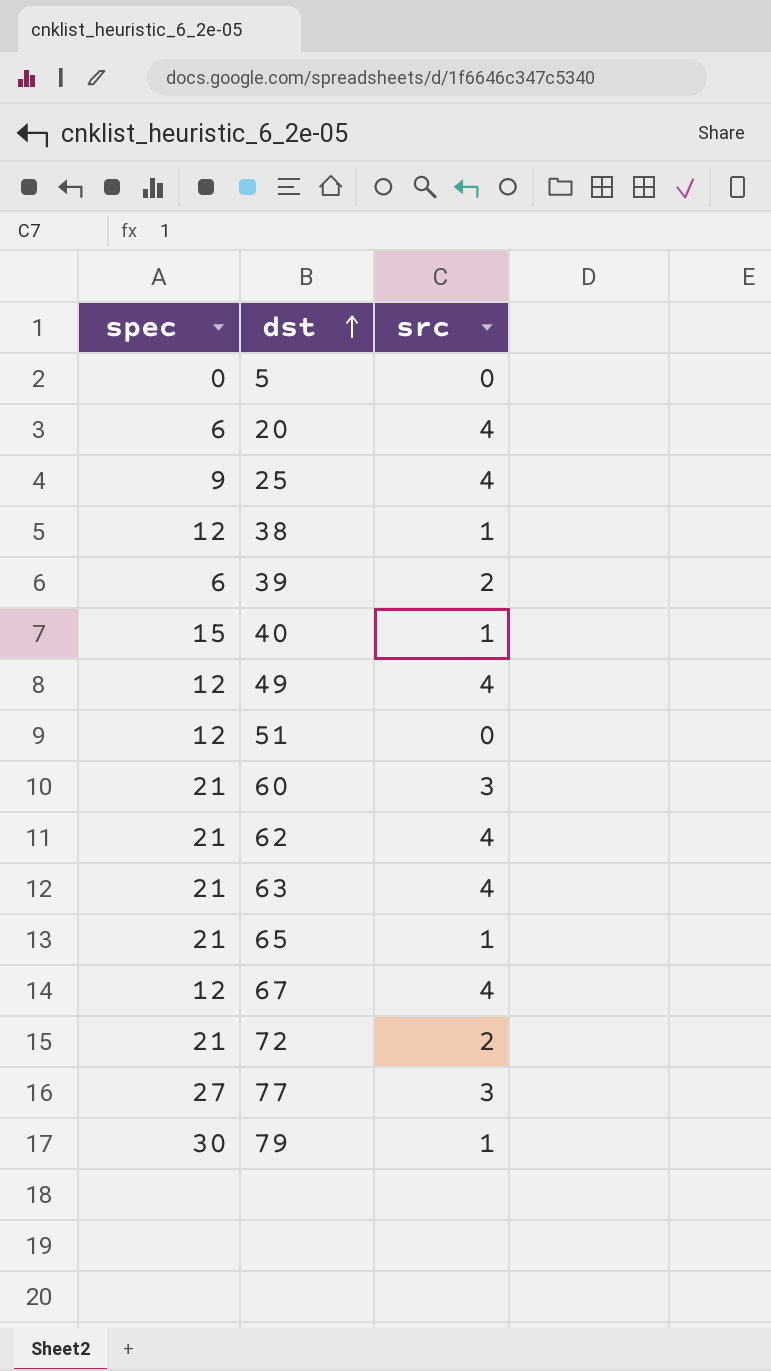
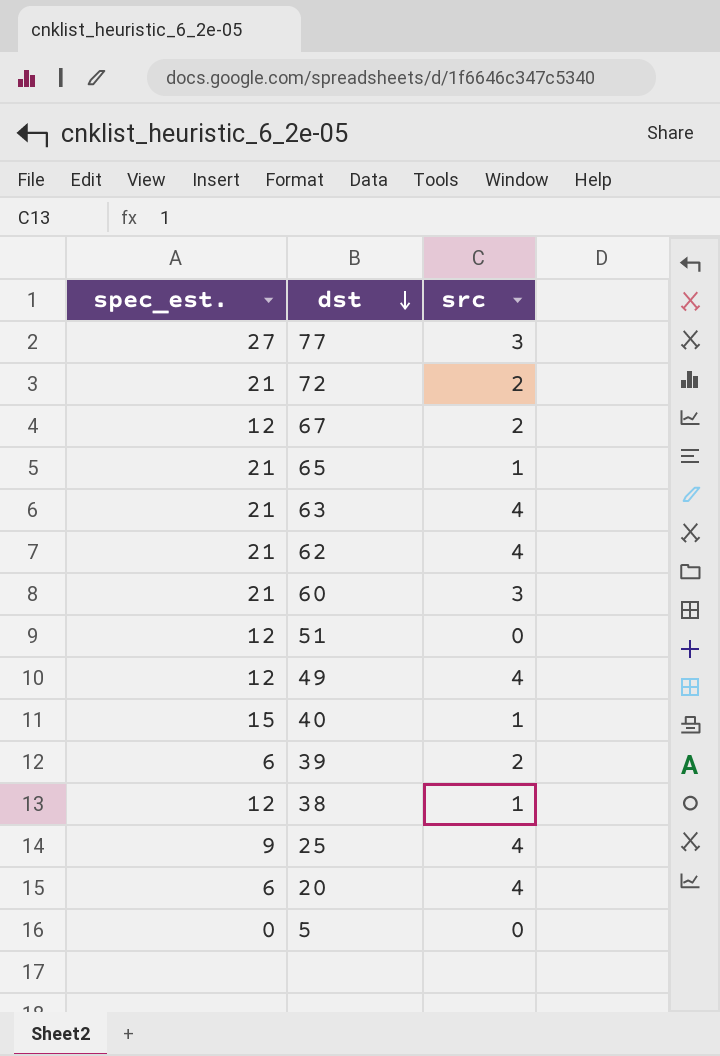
row order: dst ascending -> dst descending
column name: spec -> spec_est.
row 79: 30 | 1 -> none
67 | src: 4 -> 2

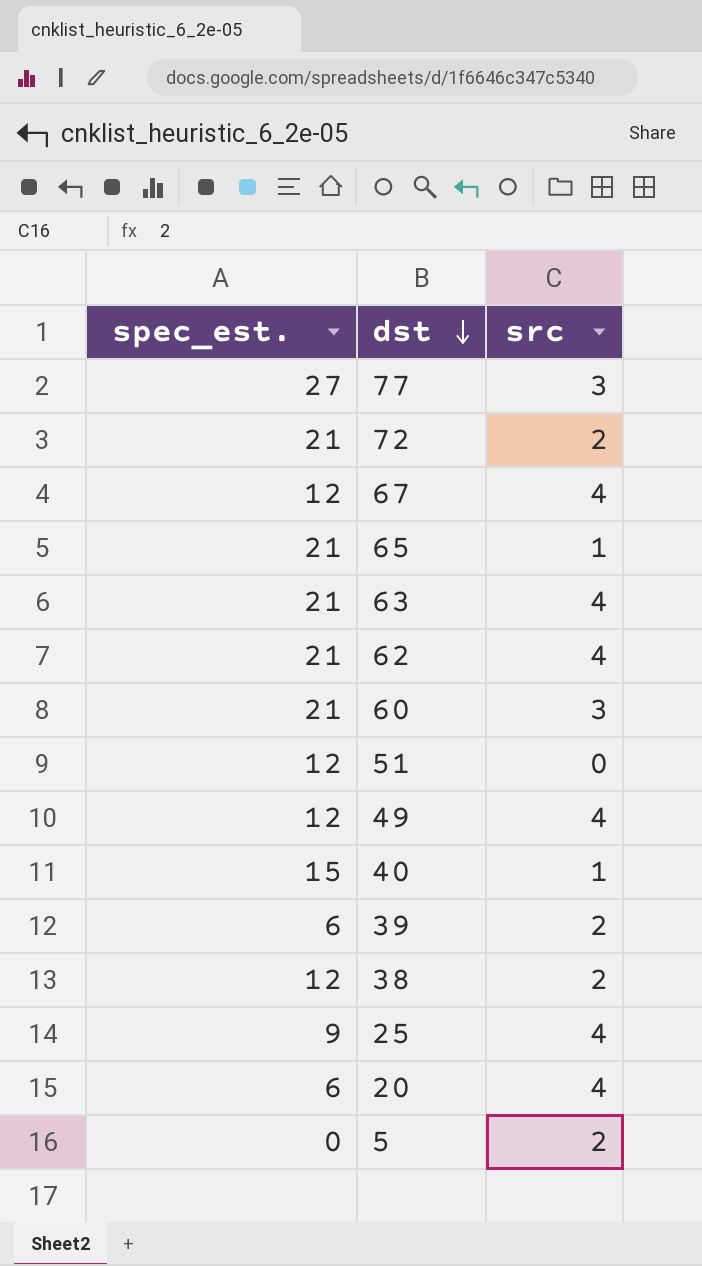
67 | src: 2 -> 4
38 | src: 1 -> 2
5 | src: 0 -> 2

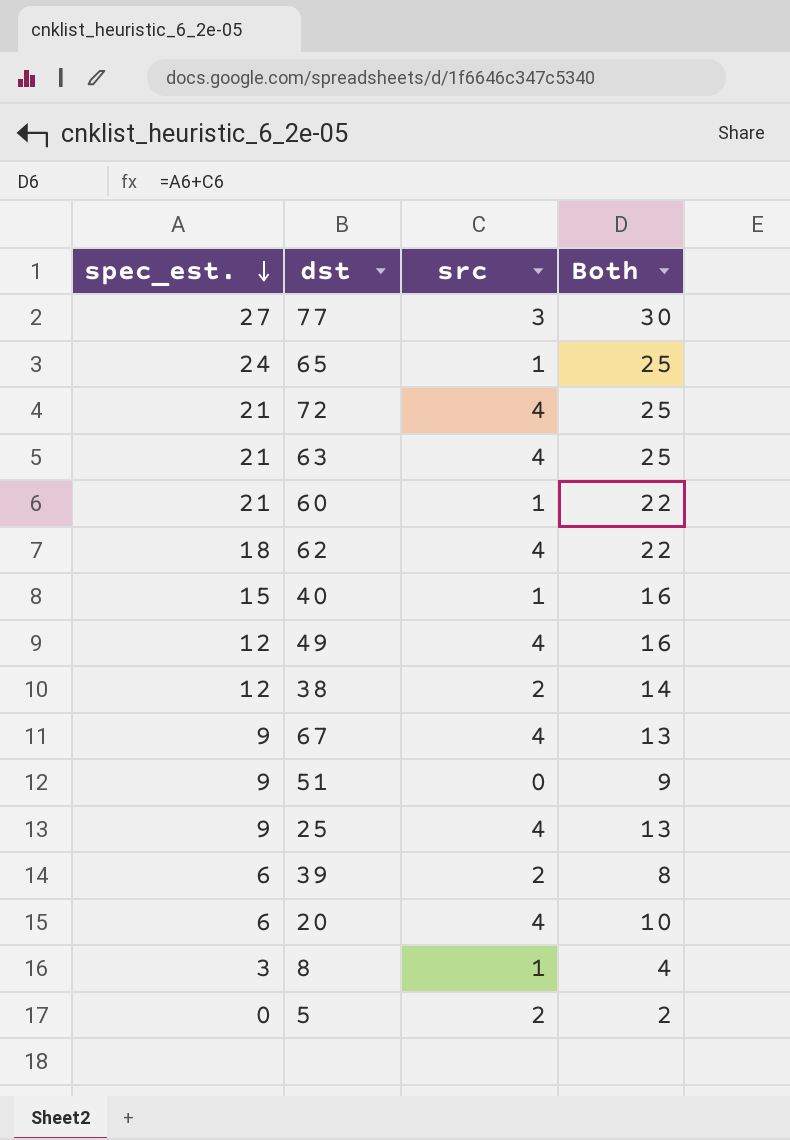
row order: dst descending -> spec_est. descending
column Both | formula: none -> [spec_est.] + [src]
65 | spec_est.: 21 -> 24
72 | src: 2 -> 4
60 | src: 3 -> 1
62 | spec_est.: 21 -> 18
67 | spec_est.: 12 -> 9
51 | spec_est.: 12 -> 9
row 8: none -> 3 | 1 | 4

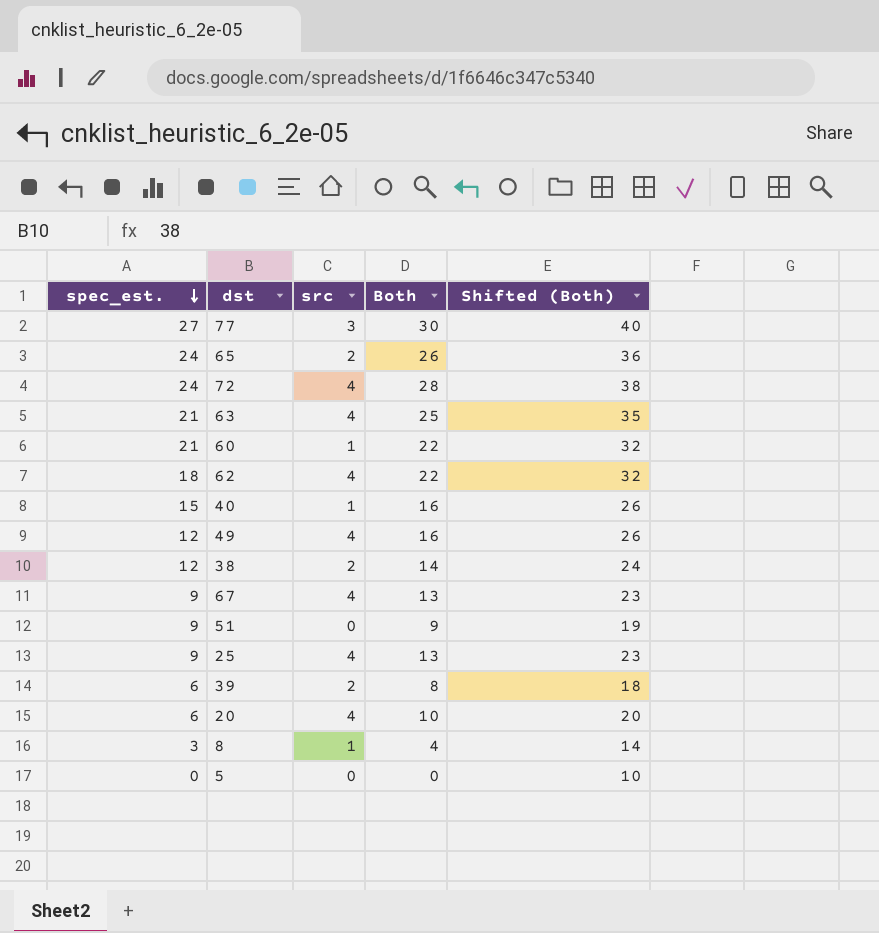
column Shifted (Both) | formula: none -> [Both] + 10
65 | src: 1 -> 2
65 | Both: 25 -> 26
72 | spec_est.: 21 -> 24
72 | Both: 25 -> 28
5 | src: 2 -> 0
5 | Both: 2 -> 0

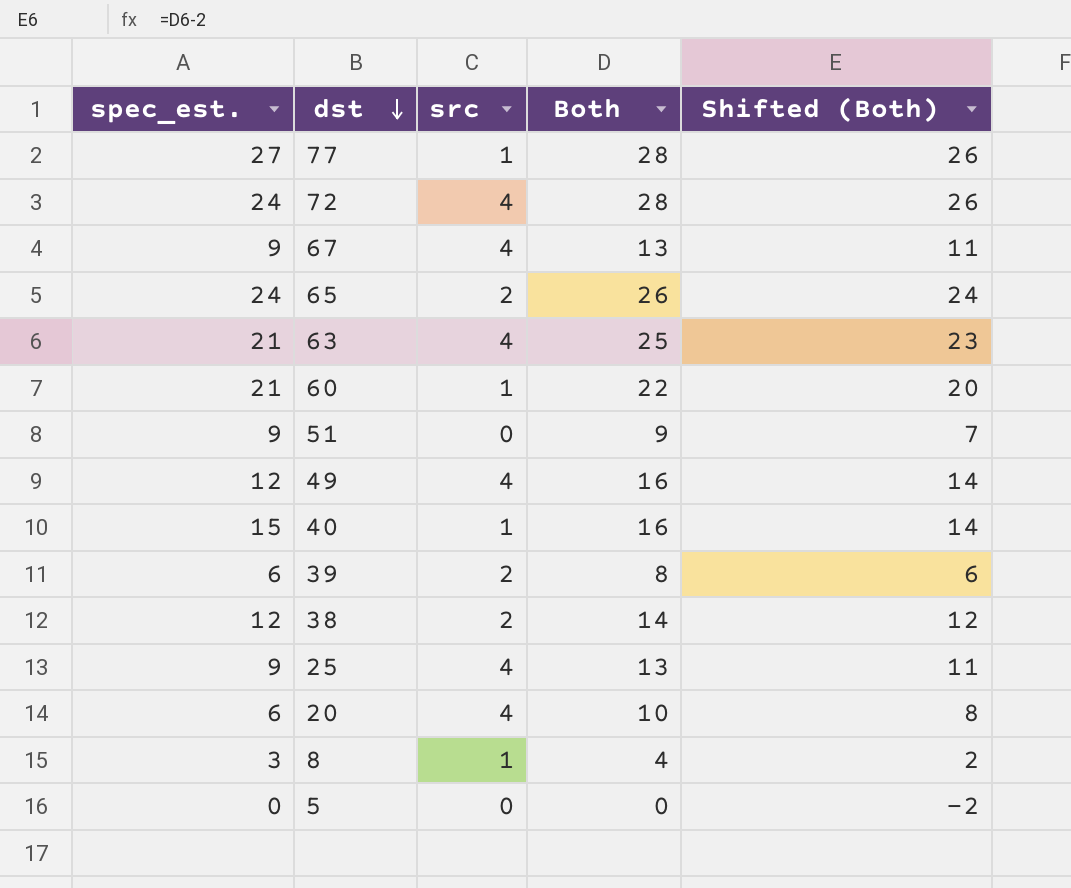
row order: spec_est. descending -> dst descending
column Shifted (Both) | formula: [Both] + 10 -> [Both] - 2
row 62: 18 | 4 | 22 | 32 -> none
77 | src: 3 -> 1
77 | Both: 30 -> 28

